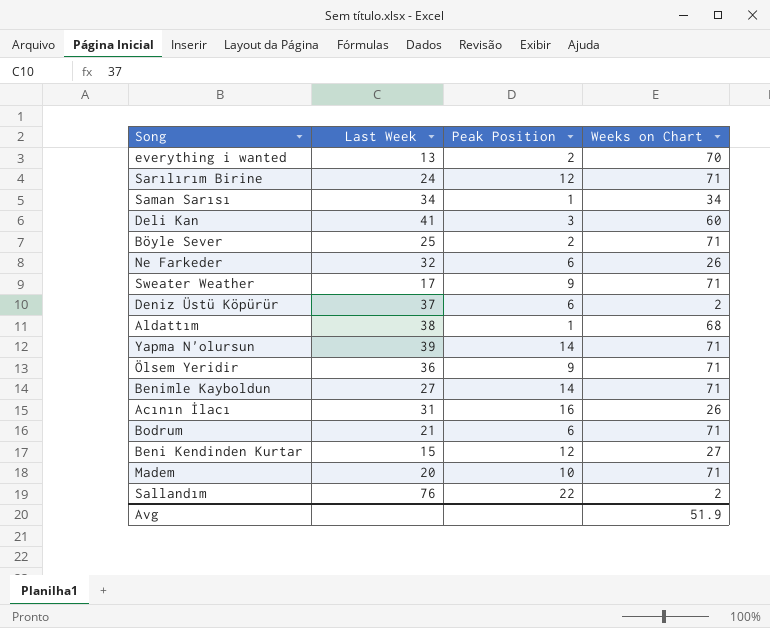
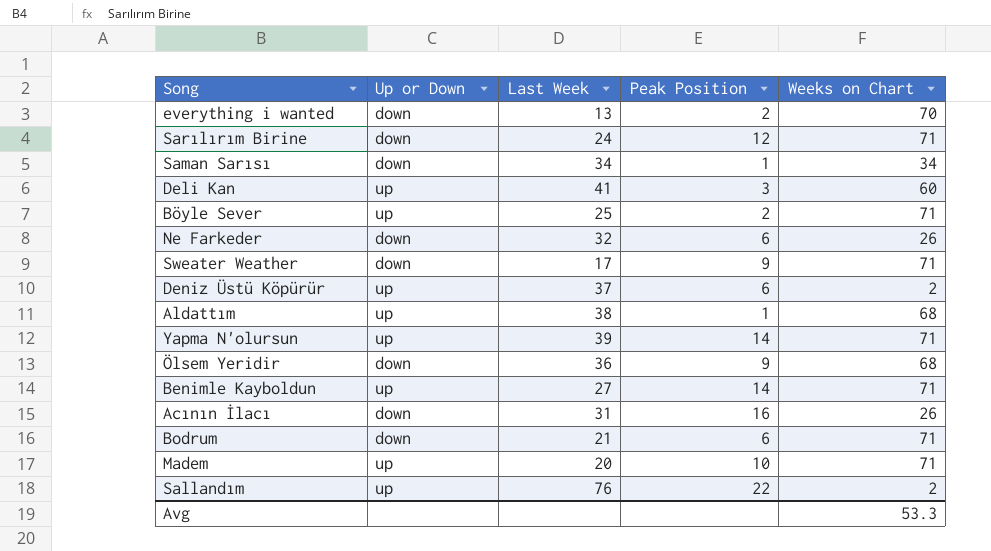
column Up or Down | position: none -> 2
row Beni Kendinden Kurtar: 15 | 12 | 27 -> none
Ölsem Yeridir | Weeks on Chart: 71 -> 68
Avg | Weeks on Chart: 51.9 -> 53.3

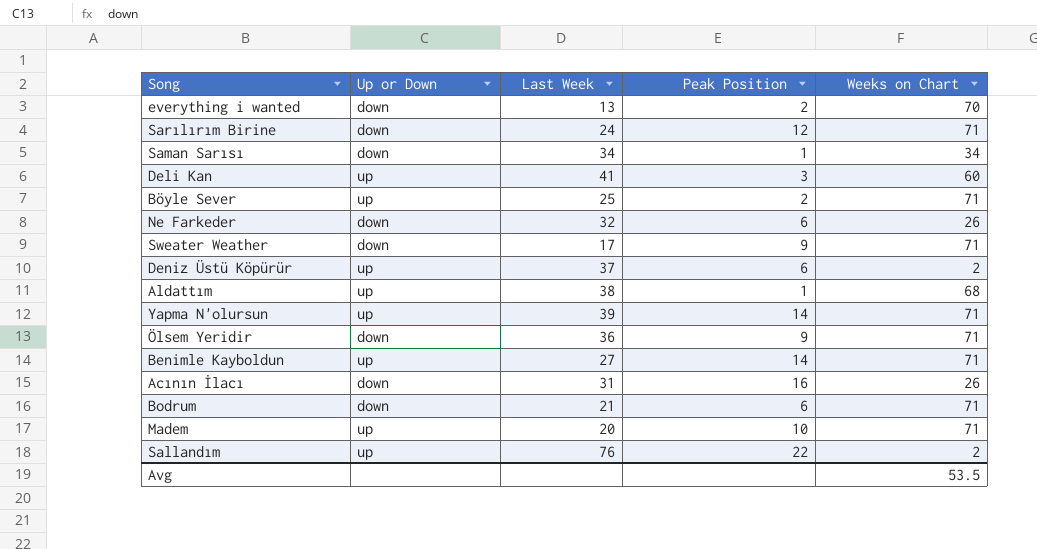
Ölsem Yeridir | Weeks on Chart: 68 -> 71
Avg | Weeks on Chart: 53.3 -> 53.5

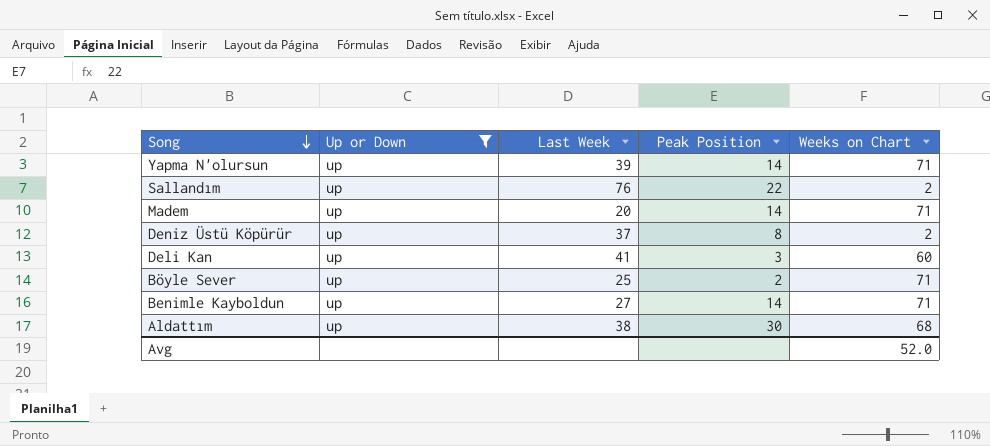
filter: none -> Up or Down = up
row order: none -> Song descending
Madem | Peak Position: 10 -> 14
Deniz Üstü Köpürür | Peak Position: 6 -> 8
Aldattım | Peak Position: 1 -> 30
Avg | Weeks on Chart: 53.5 -> 52.0

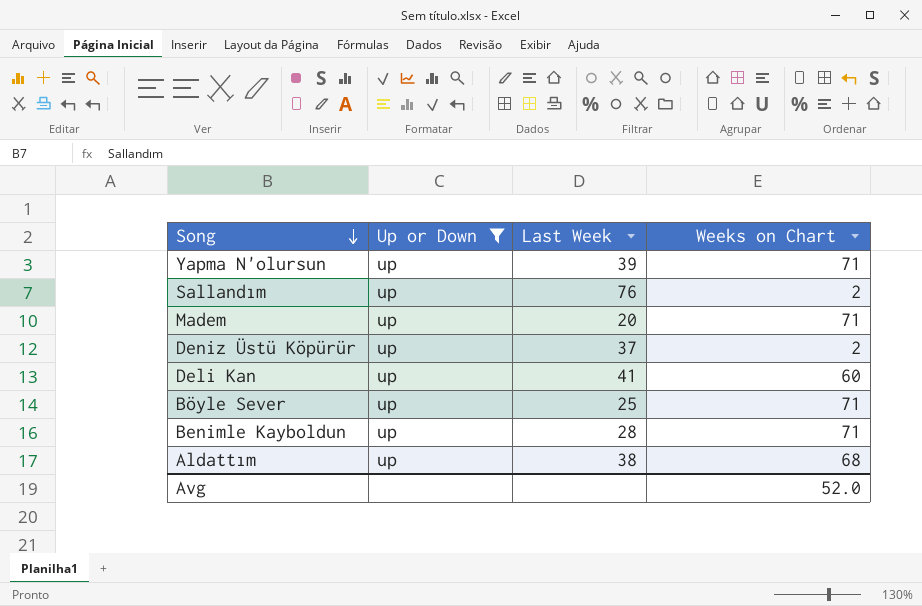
column Peak Position | position: 4 -> none
Benimle Kayboldun | Last Week: 27 -> 28

